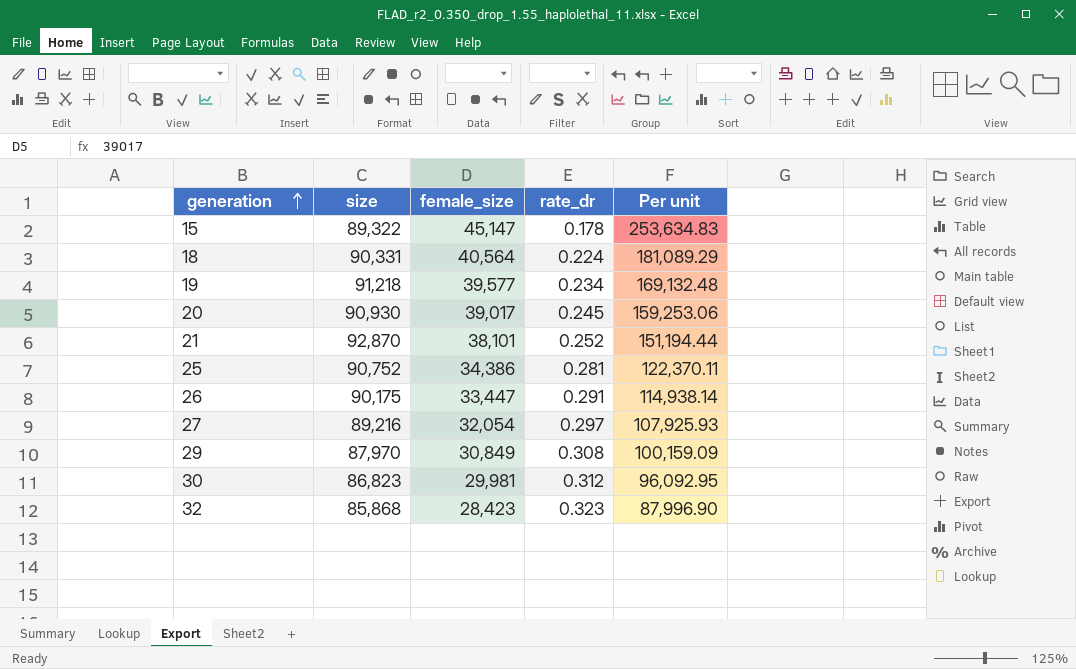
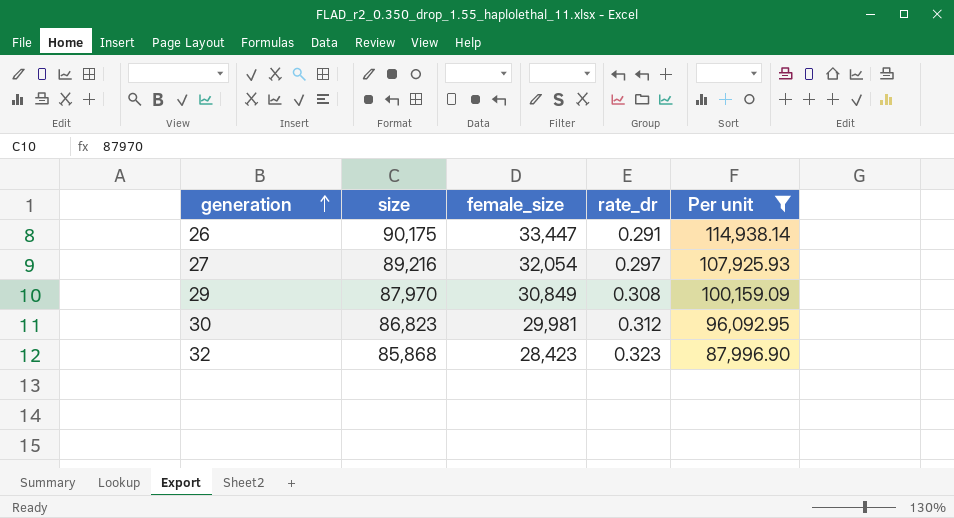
filter: none -> Per unit <= 114,938.14

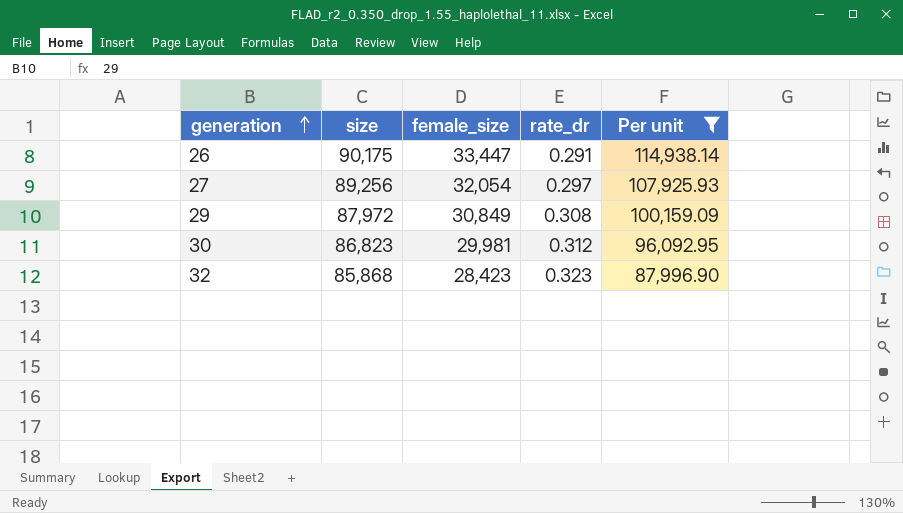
27 | size: 89,216 -> 89,256
29 | size: 87,970 -> 87,972

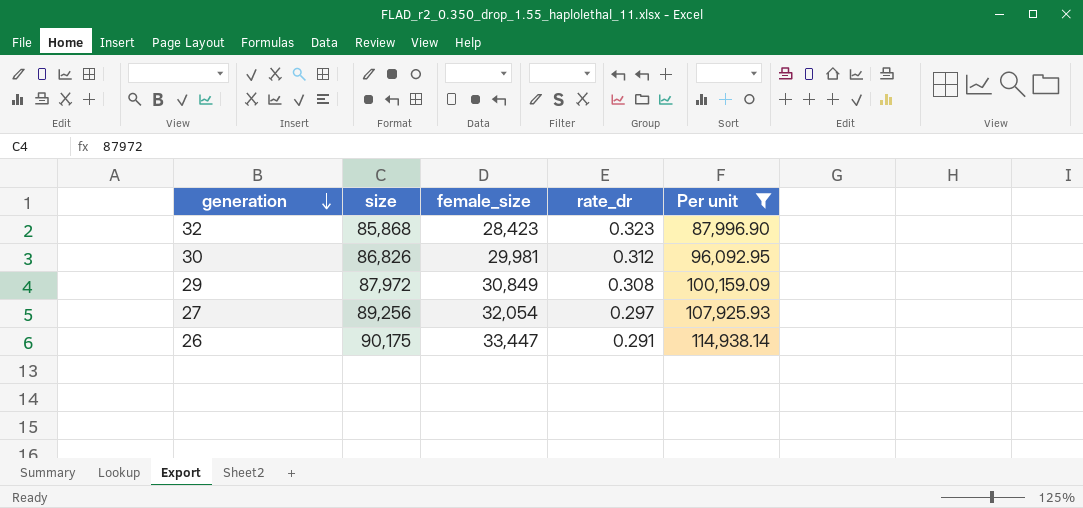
row order: generation ascending -> generation descending
30 | size: 86,823 -> 86,826

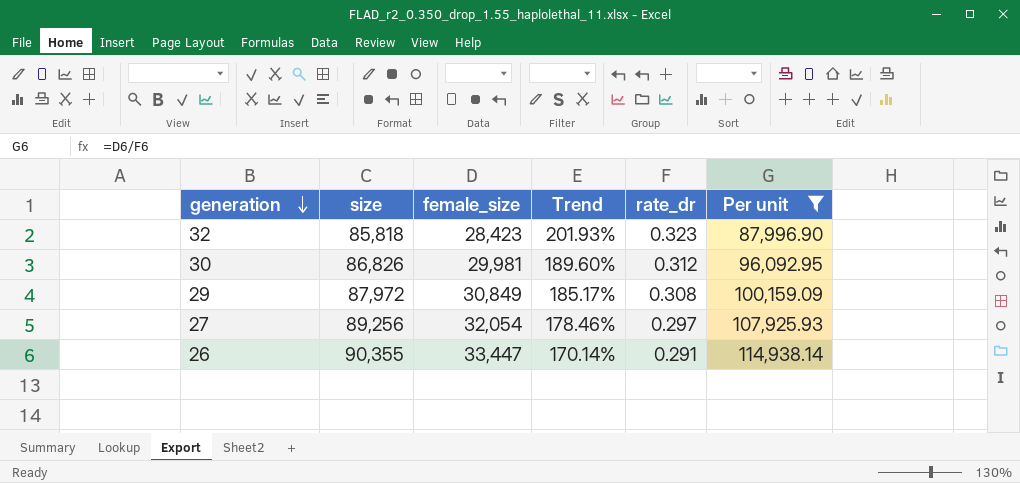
column Trend | formula: none -> ([size] - [female_size]) / [female_size]
32 | size: 85,868 -> 85,818
26 | size: 90,175 -> 90,355

